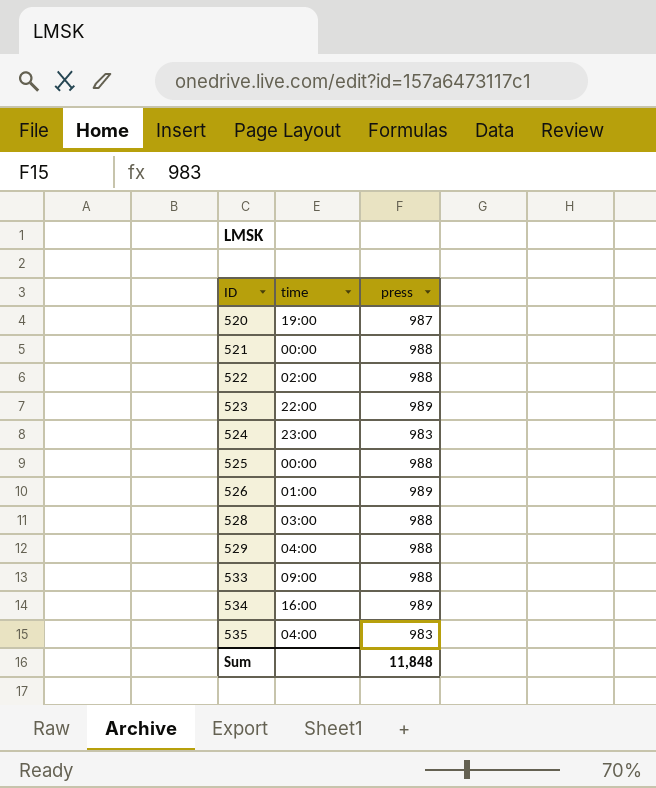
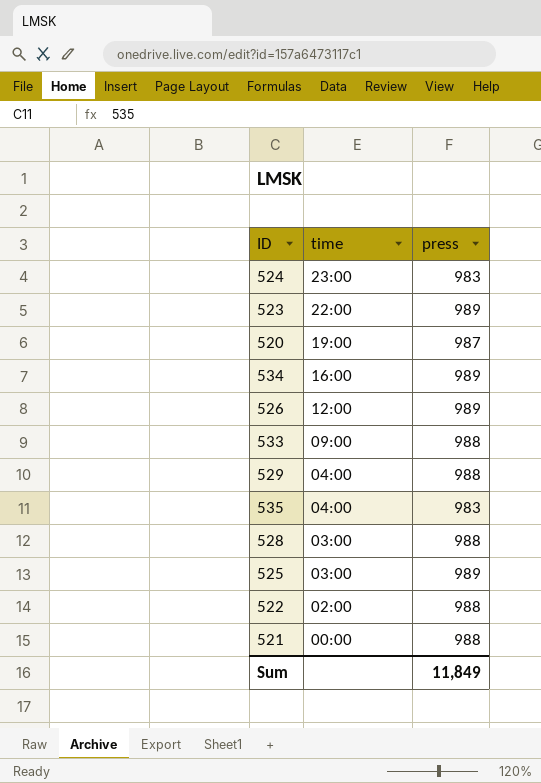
row order: ID ascending -> time descending
526 | time: 01:00 -> 12:00
525 | time: 00:00 -> 03:00
525 | press: 988 -> 989
Sum | press: 11,848 -> 11,849

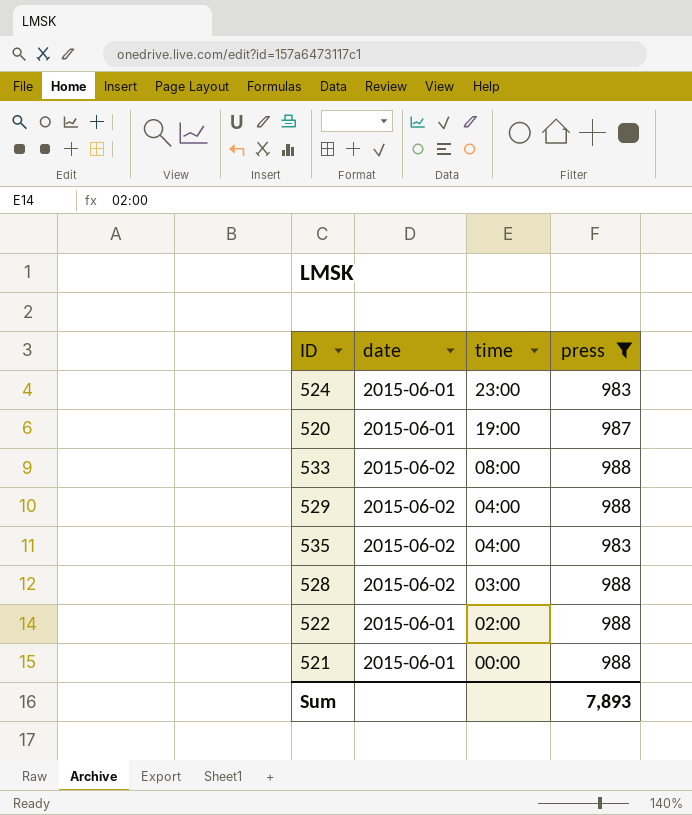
filter: none -> press != 989
column date | position: none -> 2
533 | time: 09:00 -> 08:00
Sum | press: 11,849 -> 7,893

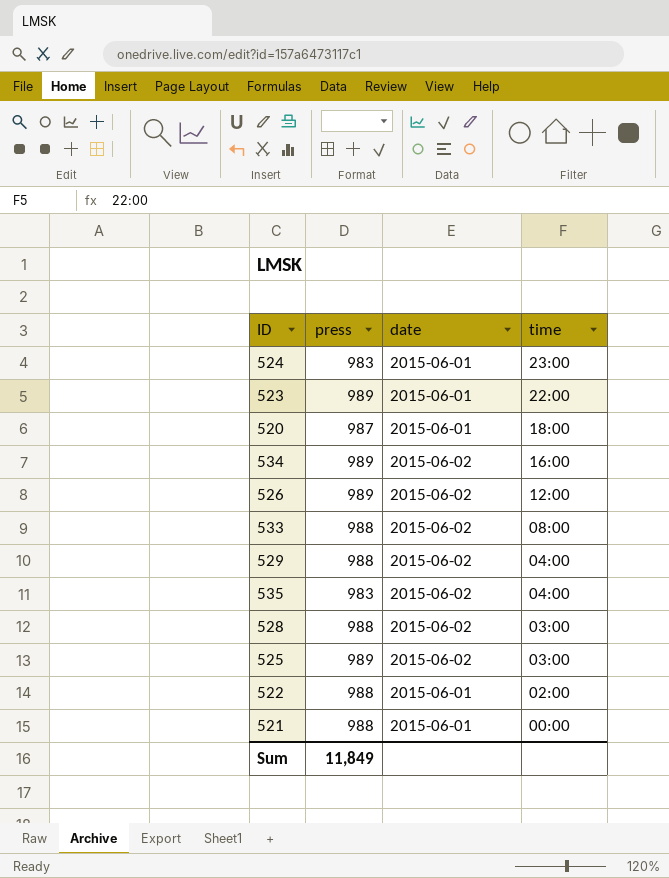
filter: press != 989 -> none
column press | position: 4 -> 2
520 | time: 19:00 -> 18:00
Sum | press: 7,893 -> 11,849

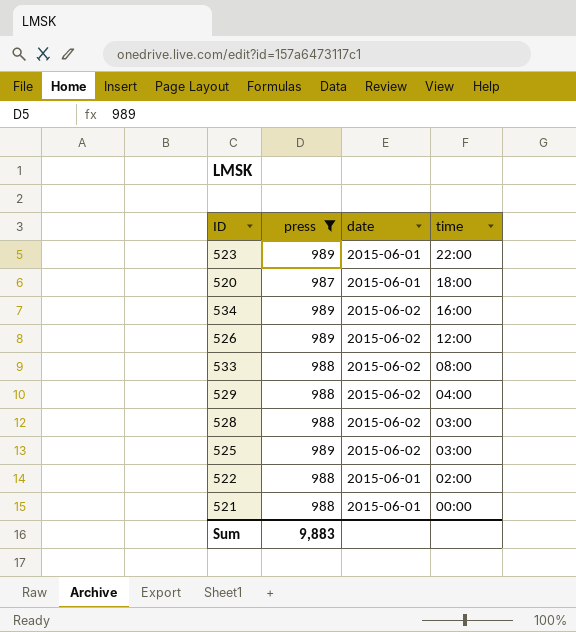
filter: none -> press != 983
Sum | press: 11,849 -> 9,883

